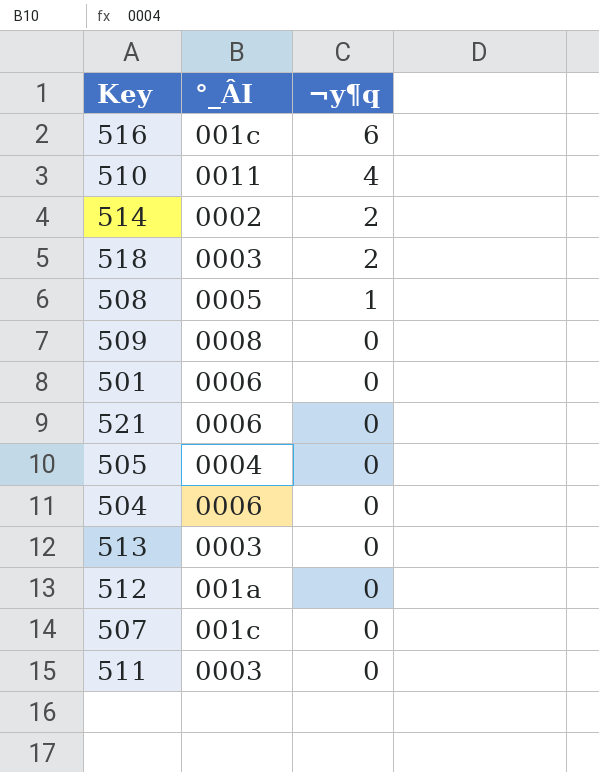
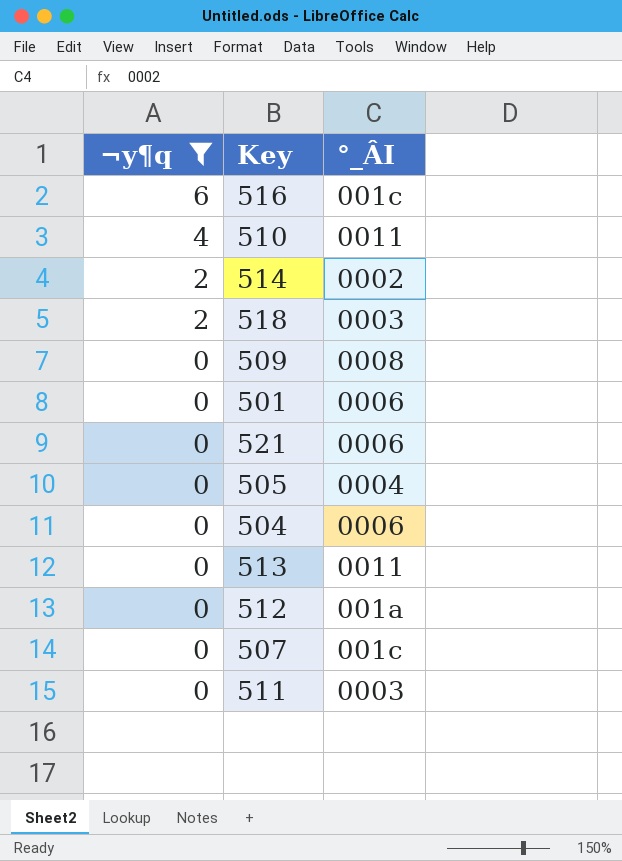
filter: none -> ¬y¶q != 1
column ¬y¶q | position: 3 -> 1
513 | °_ÂI: 0003 -> 0011

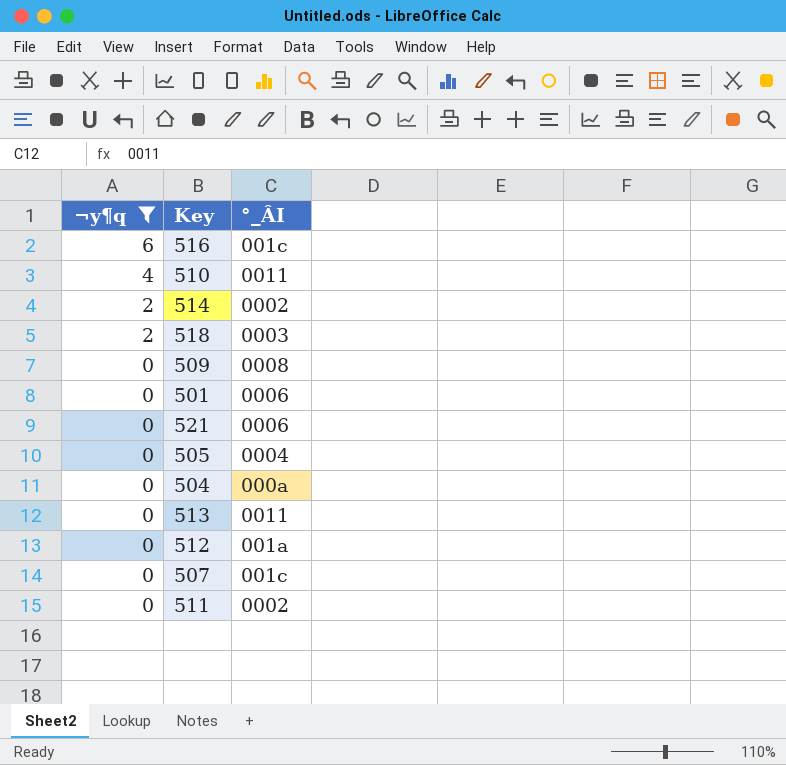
504 | °_ÂI: 0006 -> 000a
511 | °_ÂI: 0003 -> 0002

